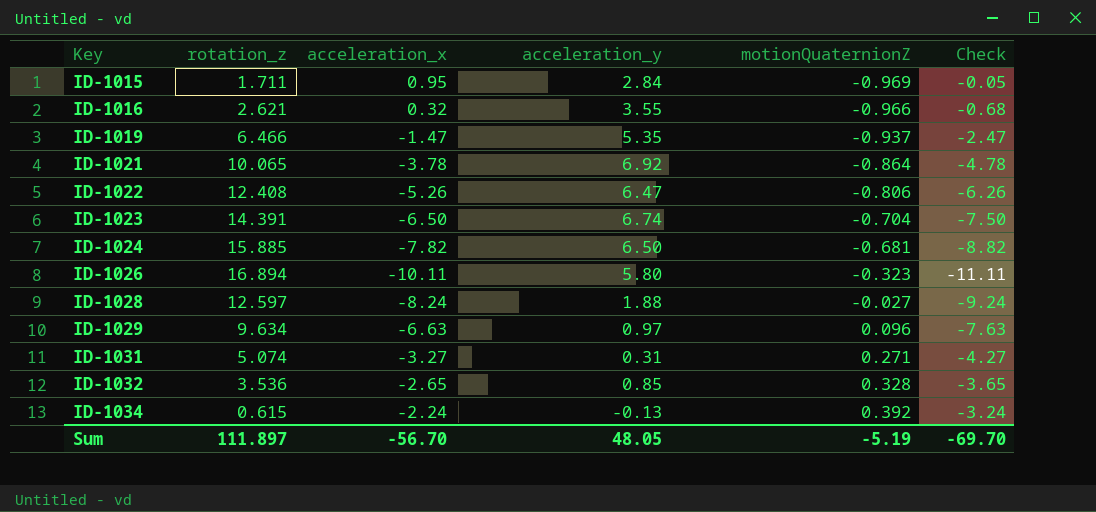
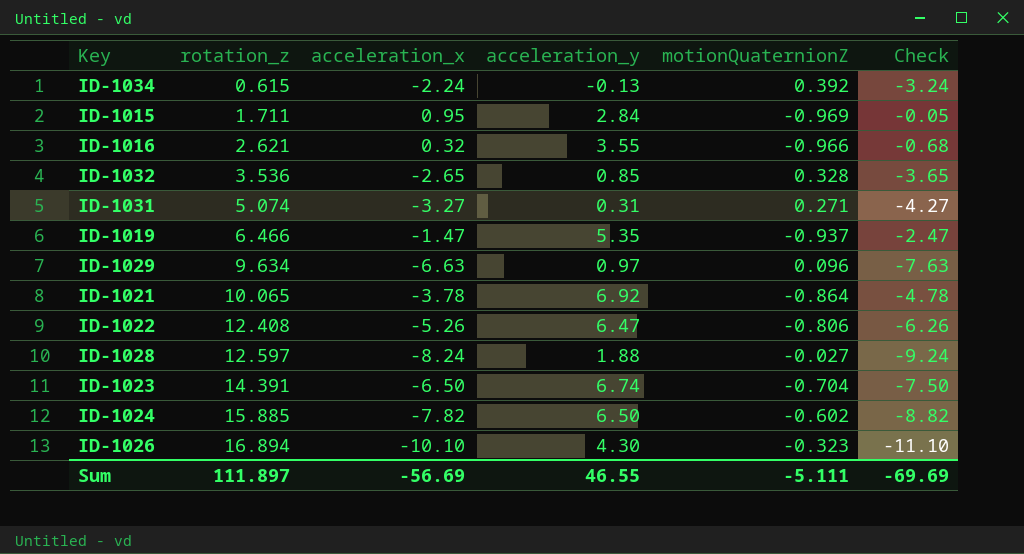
row order: Key ascending -> rotation_z ascending
ID-1024 | motionQuaternionZ: -0.681 -> -0.602
ID-1026 | acceleration_x: -10.11 -> -10.10
ID-1026 | acceleration_y: 5.80 -> 4.30
ID-1026 | Check: -11.11 -> -11.10
Sum | acceleration_x: -56.70 -> -56.69
Sum | acceleration_y: 48.05 -> 46.55
Sum | motionQuaternionZ: -5.19 -> -5.111
Sum | Check: -69.70 -> -69.69

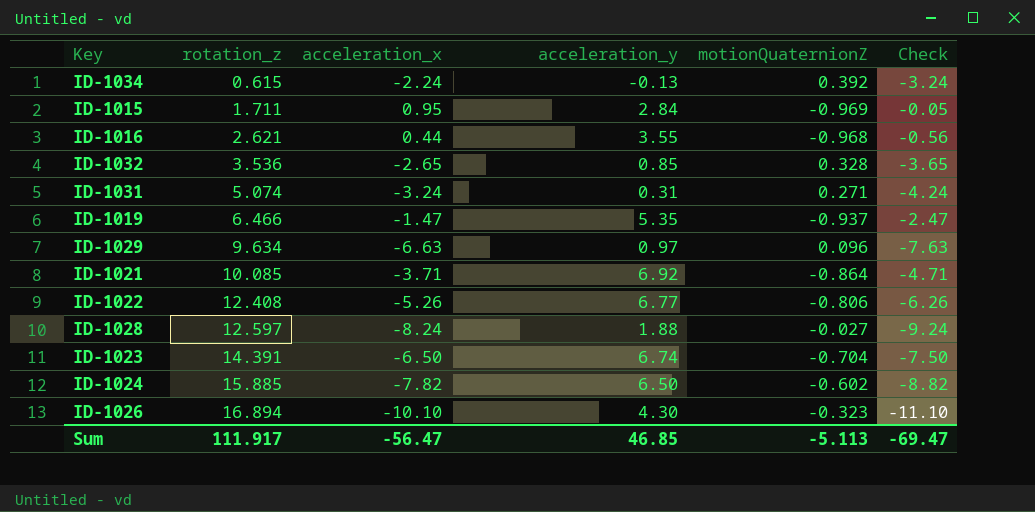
ID-1016 | acceleration_x: 0.32 -> 0.44
ID-1016 | motionQuaternionZ: -0.966 -> -0.968
ID-1016 | Check: -0.68 -> -0.56
ID-1031 | acceleration_x: -3.27 -> -3.24
ID-1031 | Check: -4.27 -> -4.24
ID-1021 | rotation_z: 10.065 -> 10.085
ID-1021 | acceleration_x: -3.78 -> -3.71
ID-1021 | Check: -4.78 -> -4.71
ID-1022 | acceleration_y: 6.47 -> 6.77
Sum | rotation_z: 111.897 -> 111.917
Sum | acceleration_x: -56.69 -> -56.47
Sum | acceleration_y: 46.55 -> 46.85
Sum | motionQuaternionZ: -5.111 -> -5.113
Sum | Check: -69.69 -> -69.47

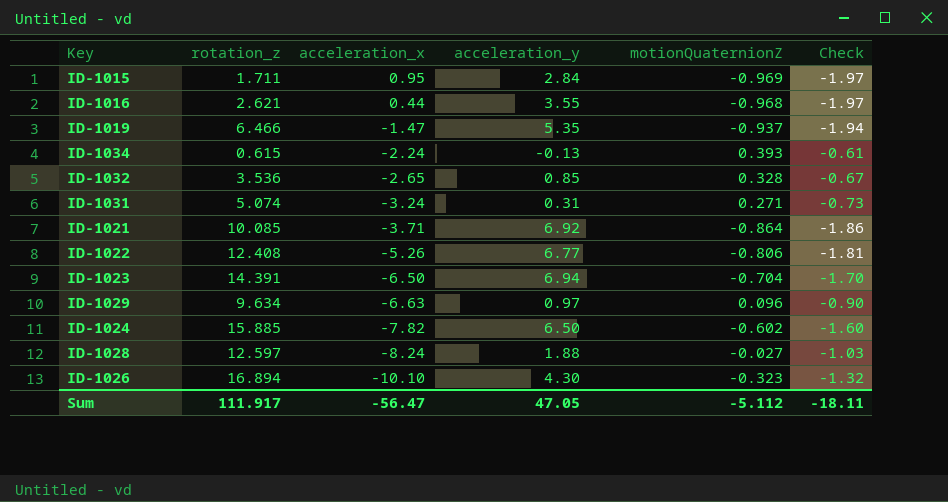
row order: rotation_z ascending -> acceleration_x descending
column Check | formula: [acceleration_x] - 1 -> [motionQuaternionZ] - 1
ID-1034 | motionQuaternionZ: 0.392 -> 0.393
ID-1023 | acceleration_y: 6.74 -> 6.94
Sum | acceleration_y: 46.85 -> 47.05
Sum | motionQuaternionZ: -5.113 -> -5.112
Sum | Check: -69.47 -> -18.11

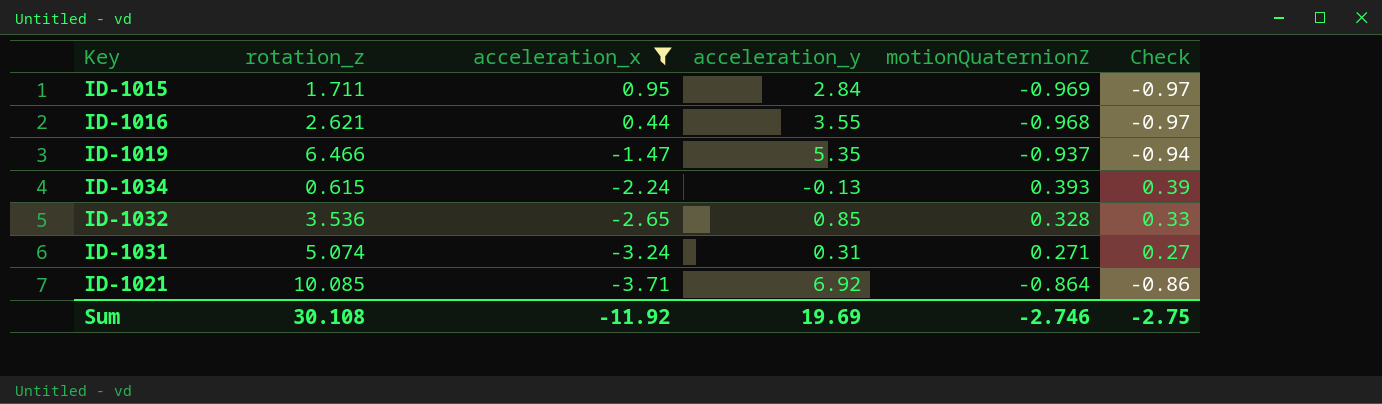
filter: none -> acceleration_x >= -3.71
column Check | formula: [motionQuaternionZ] - 1 -> [motionQuaternionZ] + 0
Sum | rotation_z: 111.917 -> 30.108
Sum | acceleration_x: -56.47 -> -11.92
Sum | acceleration_y: 47.05 -> 19.69
Sum | motionQuaternionZ: -5.112 -> -2.746
Sum | Check: -18.11 -> -2.75

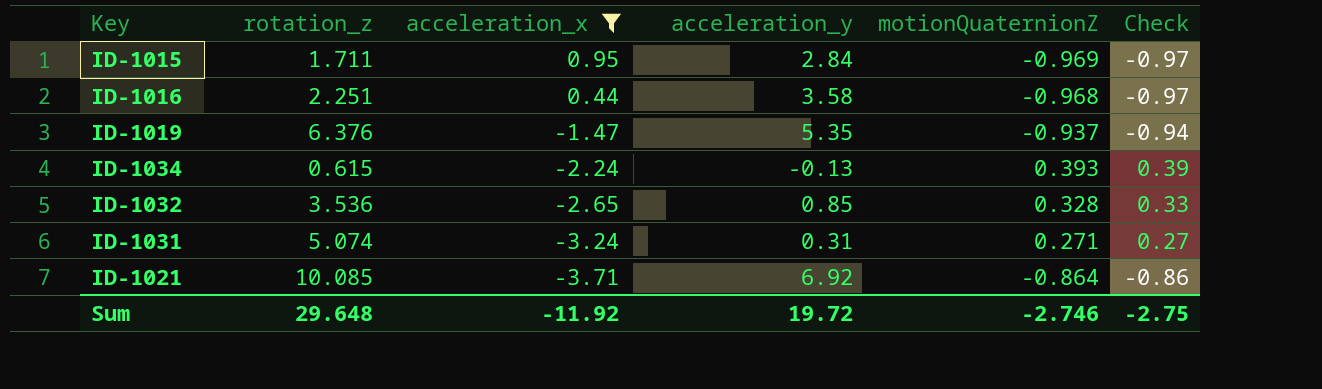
ID-1016 | rotation_z: 2.621 -> 2.251
ID-1016 | acceleration_y: 3.55 -> 3.58
ID-1019 | rotation_z: 6.466 -> 6.376
Sum | rotation_z: 30.108 -> 29.648
Sum | acceleration_y: 19.69 -> 19.72

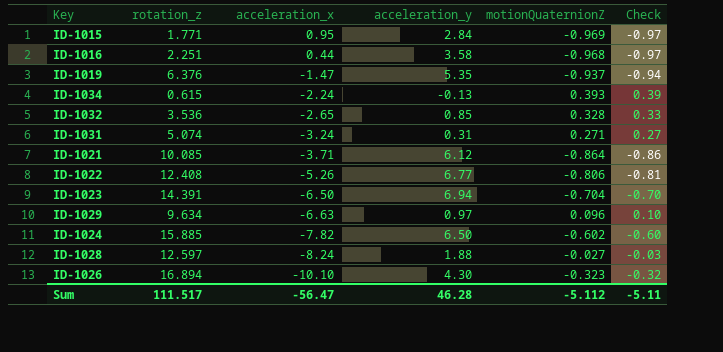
filter: acceleration_x >= -3.71 -> none
ID-1015 | rotation_z: 1.711 -> 1.771
ID-1021 | acceleration_y: 6.92 -> 6.12
Sum | rotation_z: 29.648 -> 111.517
Sum | acceleration_x: -11.92 -> -56.47
Sum | acceleration_y: 19.72 -> 46.28
Sum | motionQuaternionZ: -2.746 -> -5.112
Sum | Check: -2.75 -> -5.11

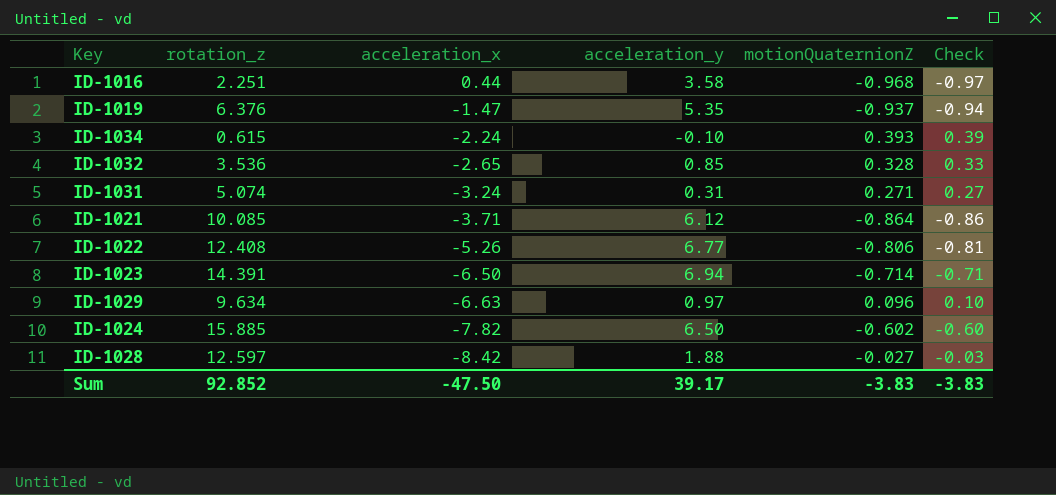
row ID-1015: 1.771 | 0.95 | 2.84 | -0.969 | -0.97 -> none
row ID-1026: 16.894 | -10.10 | 4.30 | -0.323 | -0.32 -> none
ID-1034 | acceleration_y: -0.13 -> -0.10
ID-1023 | motionQuaternionZ: -0.704 -> -0.714
ID-1023 | Check: -0.70 -> -0.71
ID-1028 | acceleration_x: -8.24 -> -8.42
Sum | rotation_z: 111.517 -> 92.852
Sum | acceleration_x: -56.47 -> -47.50
Sum | acceleration_y: 46.28 -> 39.17
Sum | motionQuaternionZ: -5.112 -> -3.83
Sum | Check: -5.11 -> -3.83

